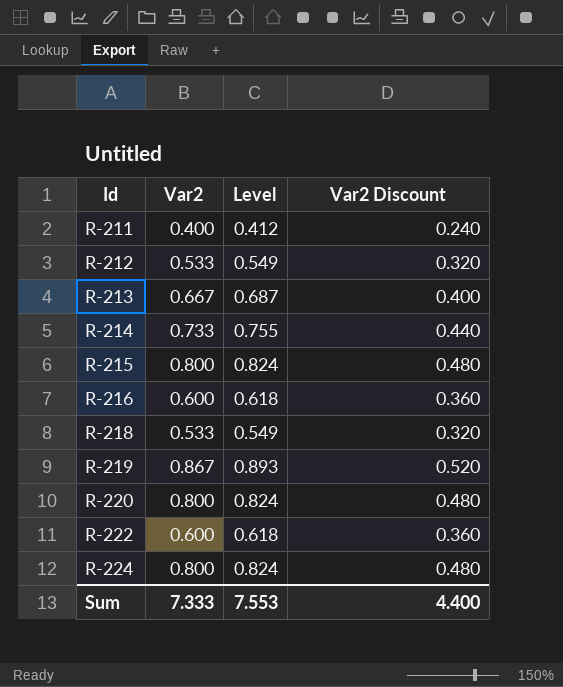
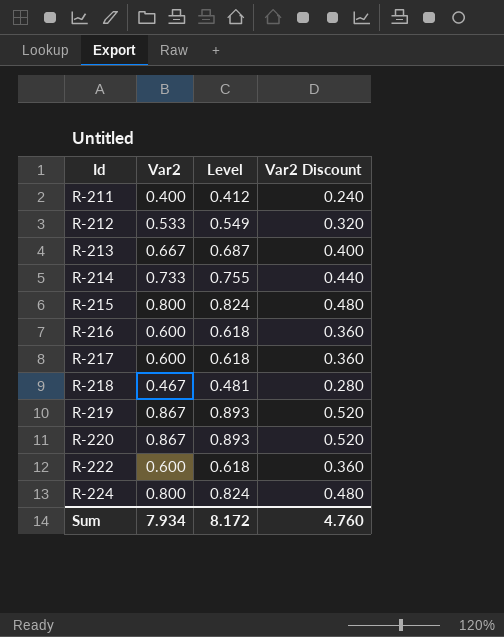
row R-217: none -> 0.600 | 0.618 | 0.360
R-218 | Var2: 0.533 -> 0.467
R-218 | Level: 0.549 -> 0.481
R-218 | Var2 Discount: 0.320 -> 0.280
R-220 | Var2: 0.800 -> 0.867
R-220 | Level: 0.824 -> 0.893
R-220 | Var2 Discount: 0.480 -> 0.520
Sum | Var2: 7.333 -> 7.934
Sum | Level: 7.553 -> 8.172
Sum | Var2 Discount: 4.400 -> 4.760

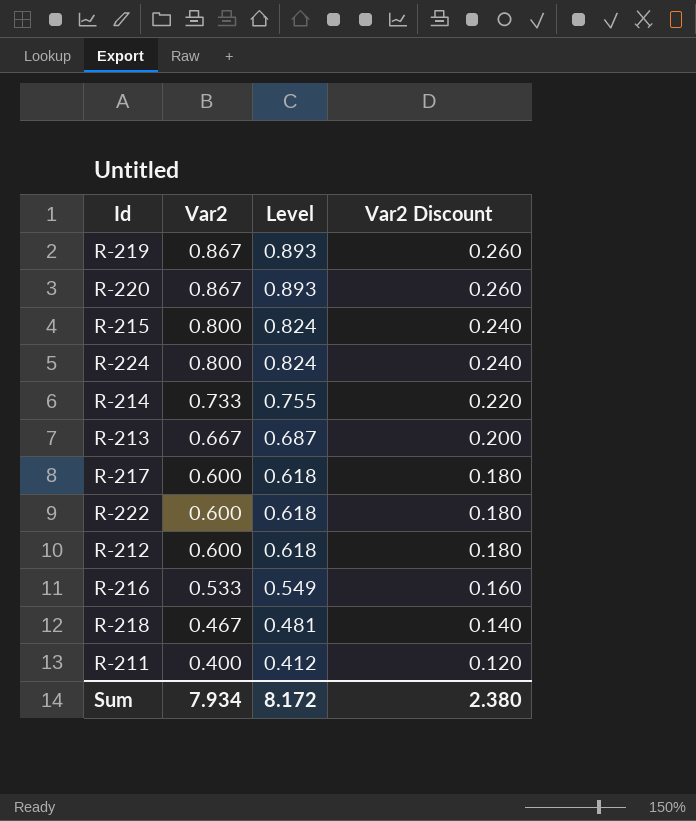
row order: Id ascending -> Var2 descending
column Var2 Discount | formula: [Var2] * 0.6 -> [Var2] * 0.3
R-212 | Var2: 0.533 -> 0.600
R-212 | Level: 0.549 -> 0.618
R-216 | Var2: 0.600 -> 0.533
R-216 | Level: 0.618 -> 0.549
Sum | Var2 Discount: 4.760 -> 2.380

